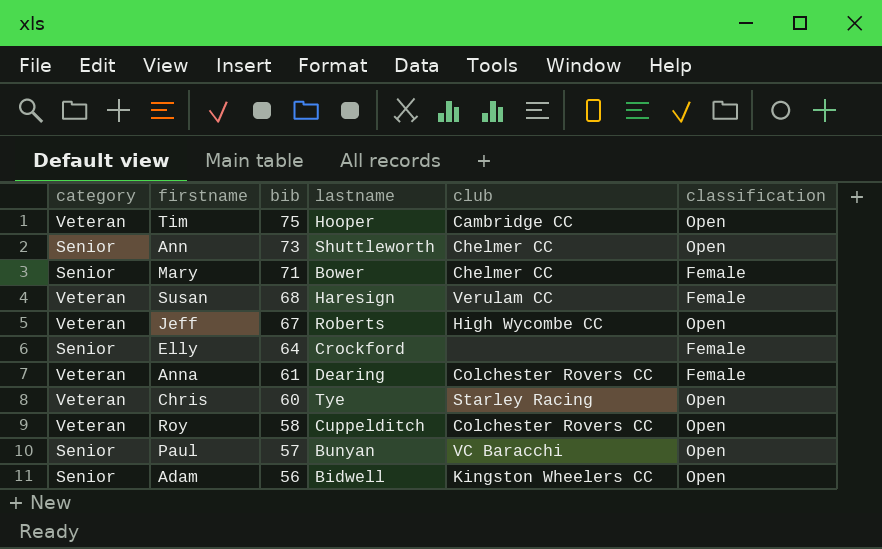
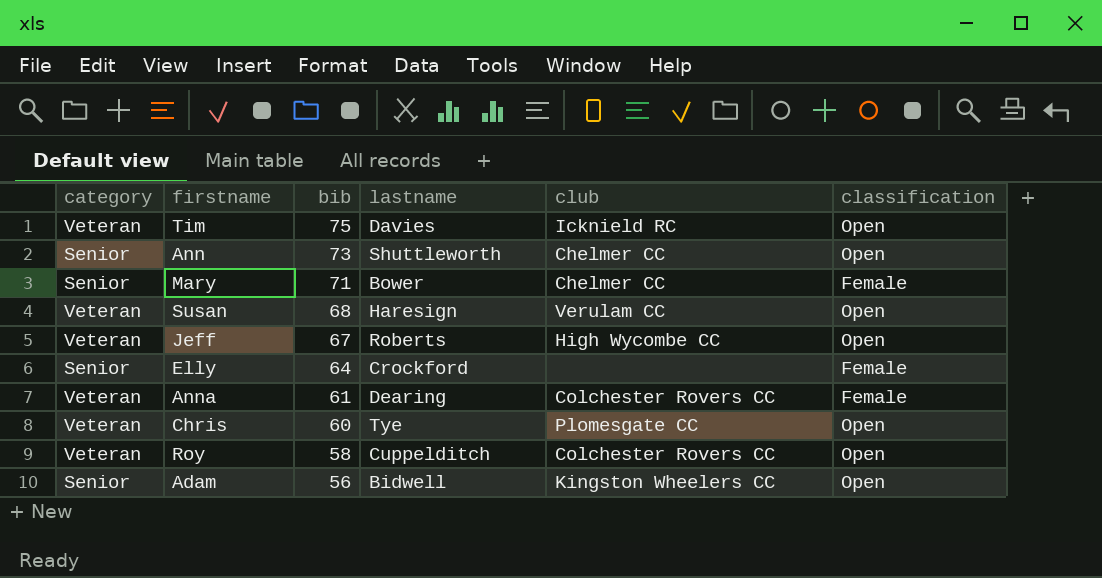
row Paul: Senior | 57 | Bunyan | VC Baracchi | Open -> none
Tim | lastname: Hooper -> Davies
Tim | club: Cambridge CC -> Icknield RC
Susan | classification: Female -> Open
Chris | club: Starley Racing -> Plomesgate CC

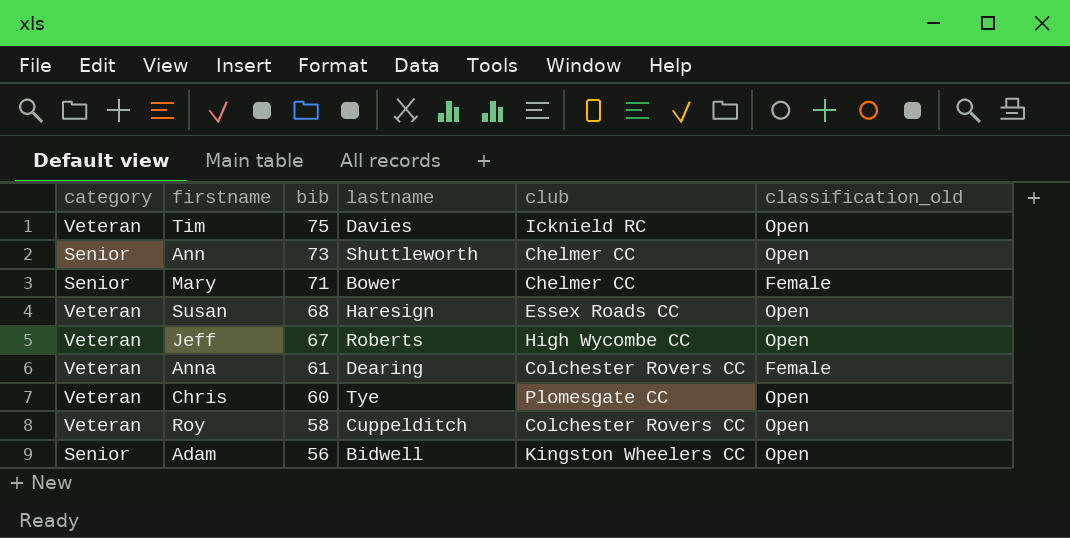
column name: classification -> classification_old
row Elly: Senior | 64 | Crockford | none | Female -> none
Susan | club: Verulam CC -> Essex Roads CC

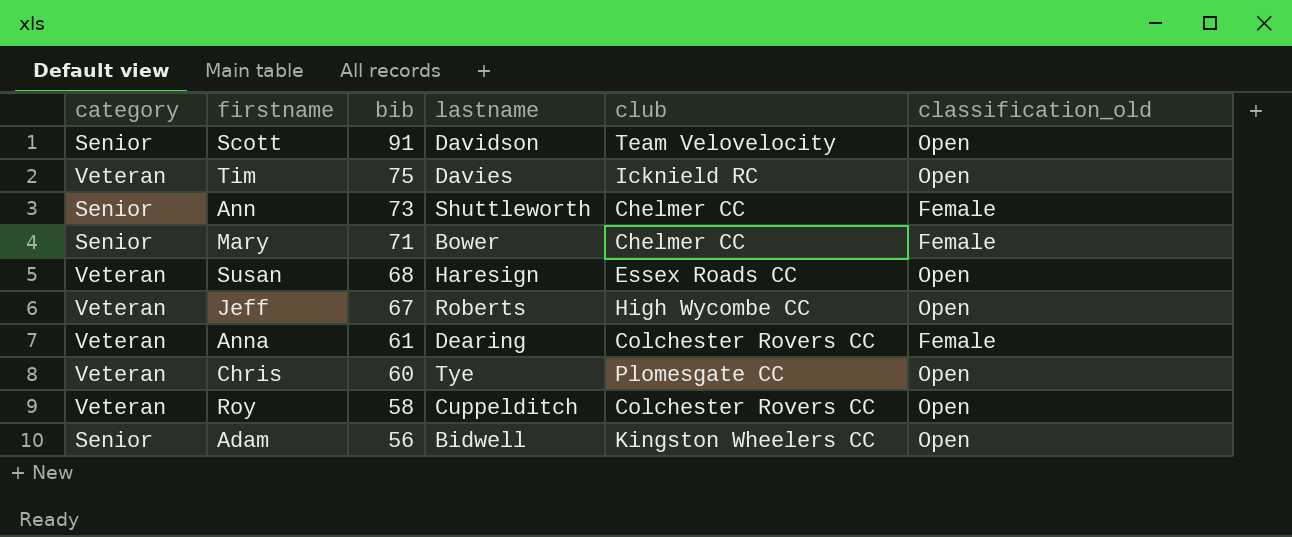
row Scott: none -> Senior | 91 | Davidson | Team Velovelocity | Open
Ann | classification_old: Open -> Female

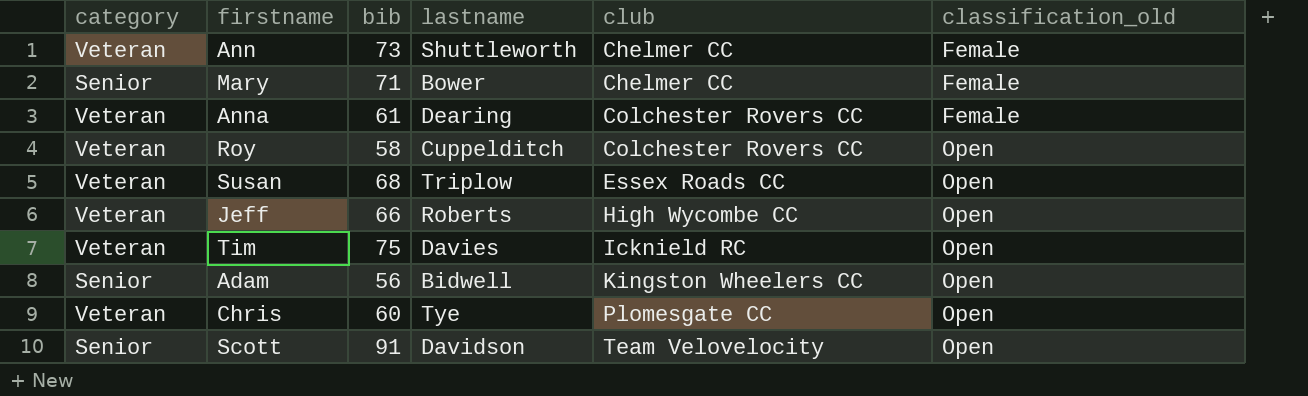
row order: bib descending -> club ascending
Ann | category: Senior -> Veteran
Susan | lastname: Haresign -> Triplow
Jeff | bib: 67 -> 66

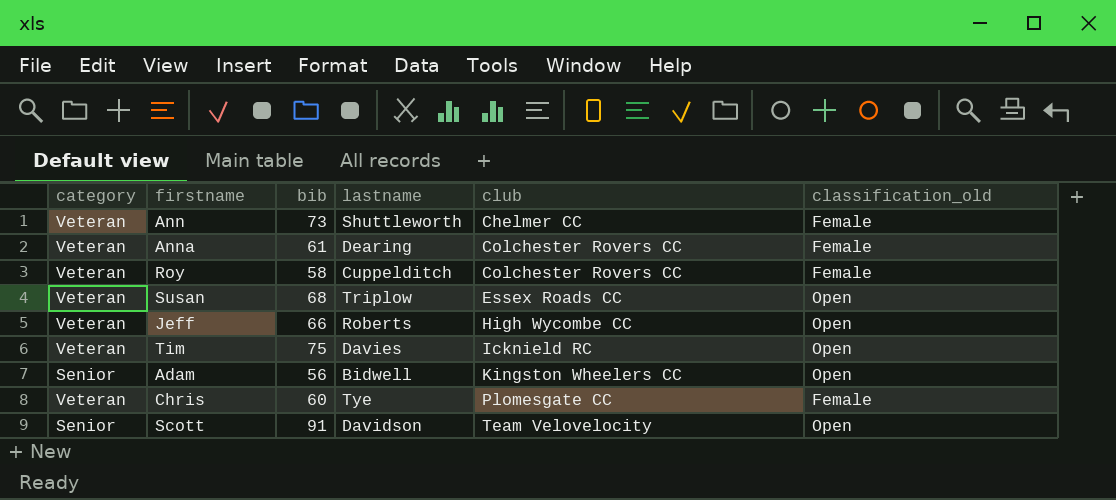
row Mary: Senior | 71 | Bower | Chelmer CC | Female -> none
Roy | classification_old: Open -> Female
Chris | classification_old: Open -> Female

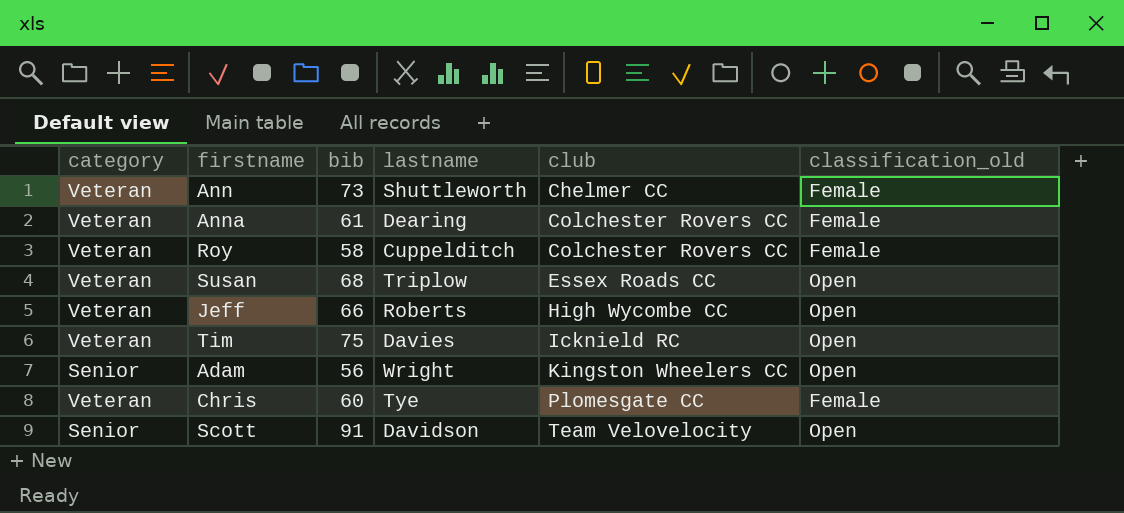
Adam | lastname: Bidwell -> Wright

